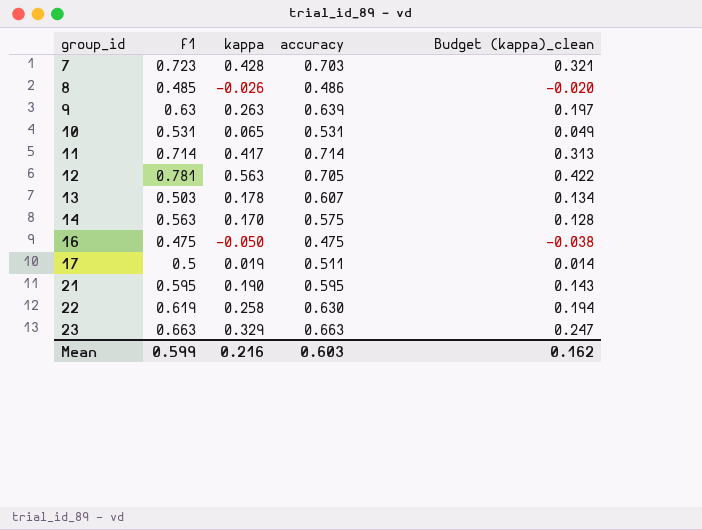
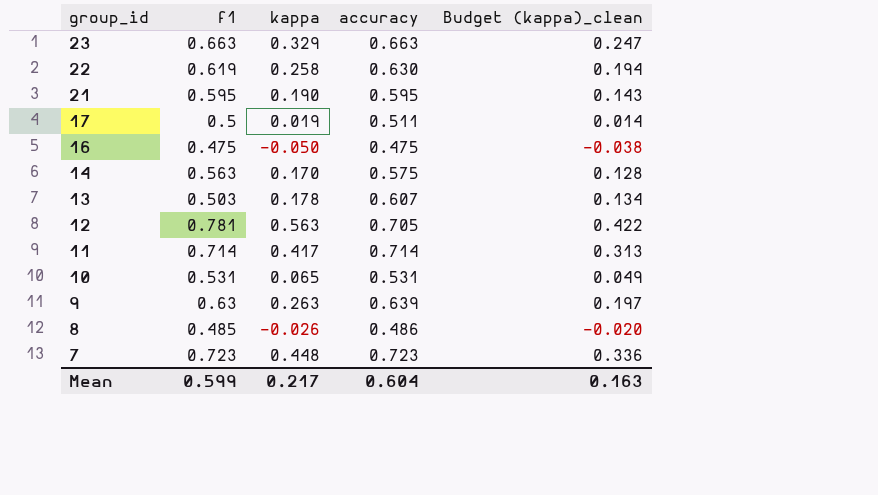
row order: group_id ascending -> group_id descending
7 | kappa: 0.428 -> 0.448
7 | accuracy: 0.703 -> 0.723
7 | Budget (kappa)_clean: 0.321 -> 0.336
Mean | kappa: 0.216 -> 0.217
Mean | accuracy: 0.603 -> 0.604
Mean | Budget (kappa)_clean: 0.162 -> 0.163

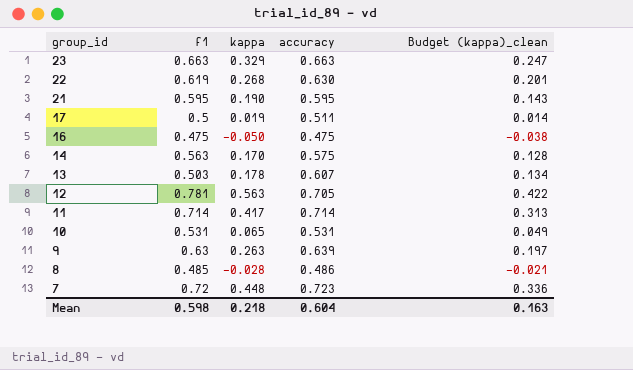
22 | kappa: 0.258 -> 0.268
22 | Budget (kappa)_clean: 0.194 -> 0.201
8 | kappa: -0.026 -> -0.028
8 | Budget (kappa)_clean: -0.020 -> -0.021
7 | f1: 0.723 -> 0.72
Mean | f1: 0.599 -> 0.598
Mean | kappa: 0.217 -> 0.218

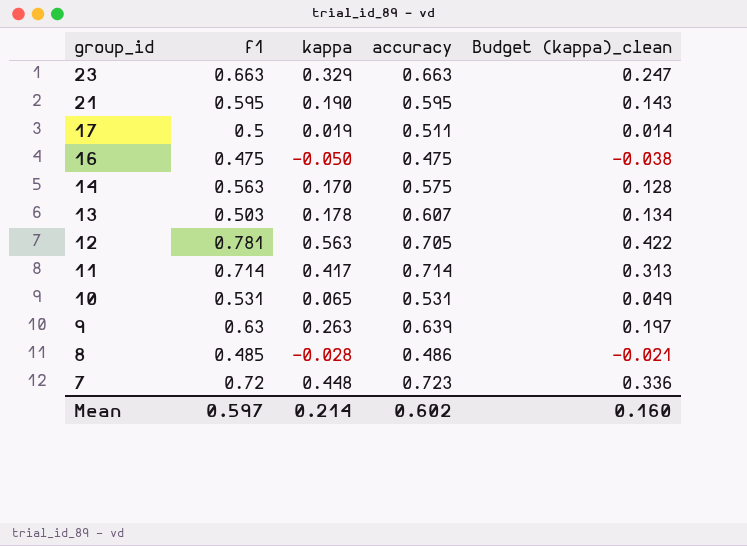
row 22: 0.619 | 0.268 | 0.630 | 0.201 -> none
Mean | f1: 0.598 -> 0.597
Mean | kappa: 0.218 -> 0.214
Mean | accuracy: 0.604 -> 0.602
Mean | Budget (kappa)_clean: 0.163 -> 0.160

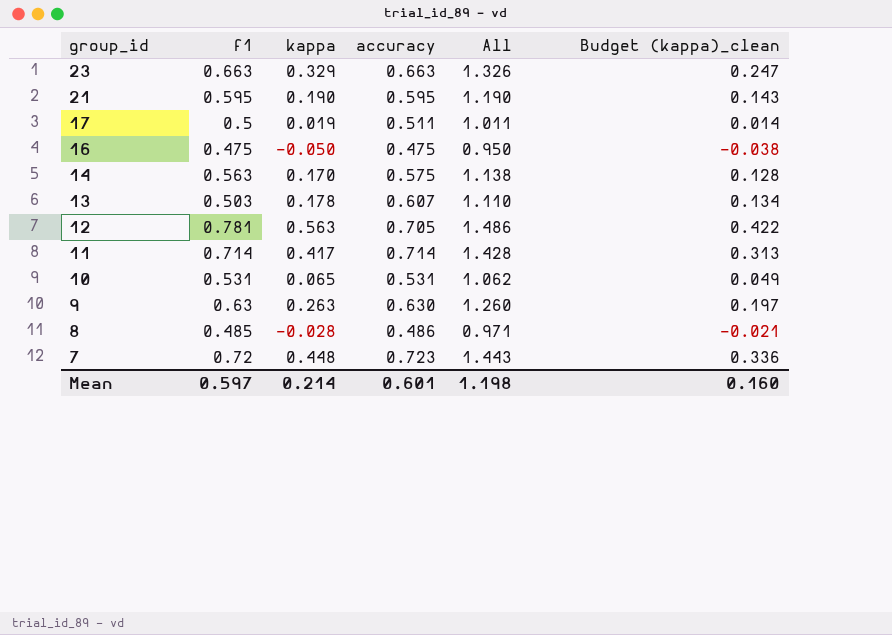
column All | formula: none -> [f1] + [accuracy]
9 | accuracy: 0.639 -> 0.630
Mean | accuracy: 0.602 -> 0.601

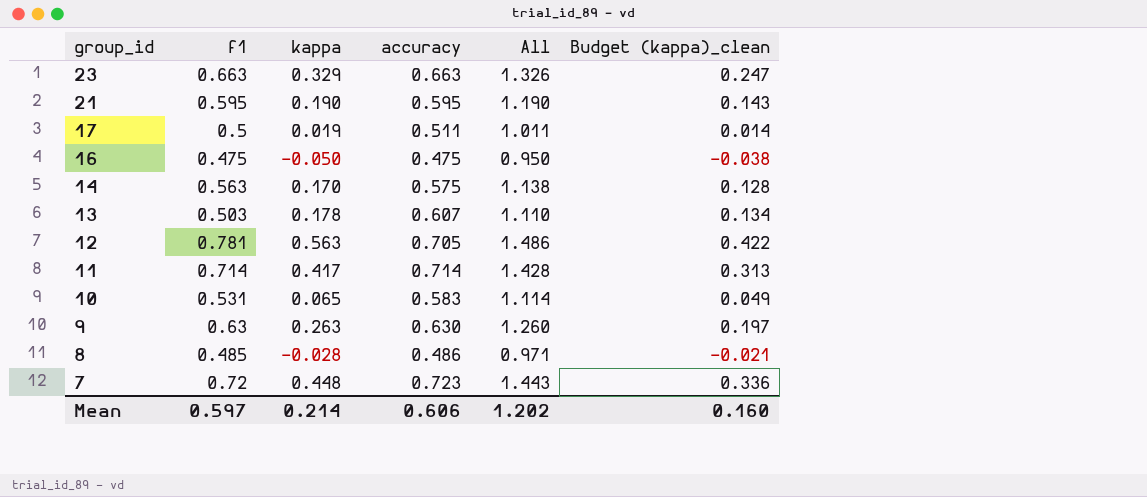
10 | accuracy: 0.531 -> 0.583
10 | All: 1.062 -> 1.114
Mean | accuracy: 0.601 -> 0.606
Mean | All: 1.198 -> 1.202

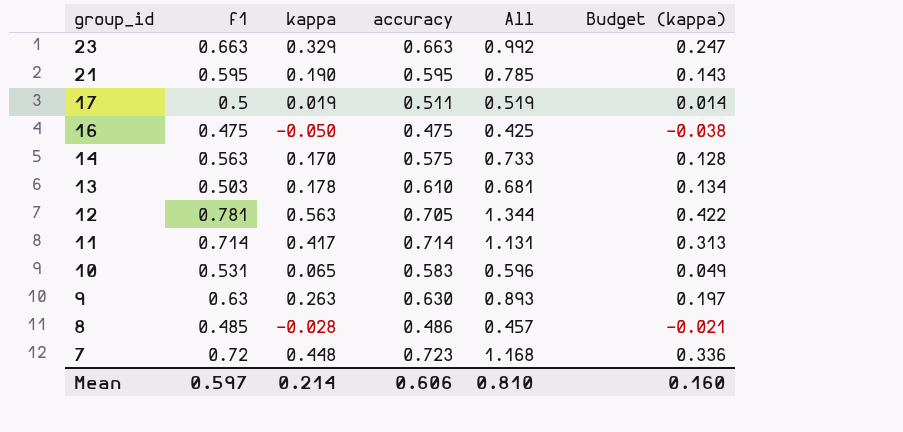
column All | formula: [f1] + [accuracy] -> [f1] + [kappa]
column name: Budget (kappa)_clean -> Budget (kappa)
13 | accuracy: 0.607 -> 0.610
Mean | All: 1.202 -> 0.810

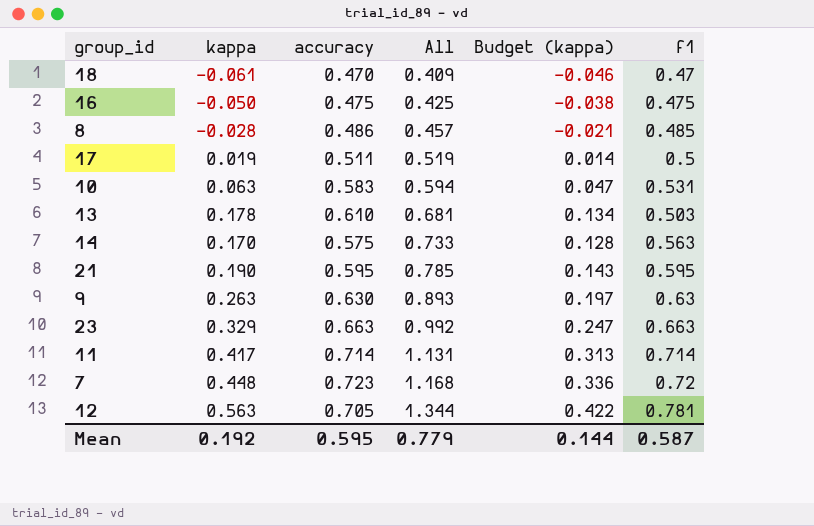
row order: group_id descending -> All ascending
column f1 | position: 2 -> 6
row 18: none -> -0.061 | 0.470 | 0.409 | -0.046 | 0.47
10 | kappa: 0.065 -> 0.063
10 | All: 0.596 -> 0.594
10 | Budget (kappa): 0.049 -> 0.047
Mean | kappa: 0.214 -> 0.192
Mean | accuracy: 0.606 -> 0.595
Mean | All: 0.810 -> 0.779
Mean | Budget (kappa): 0.160 -> 0.144
Mean | f1: 0.597 -> 0.587

